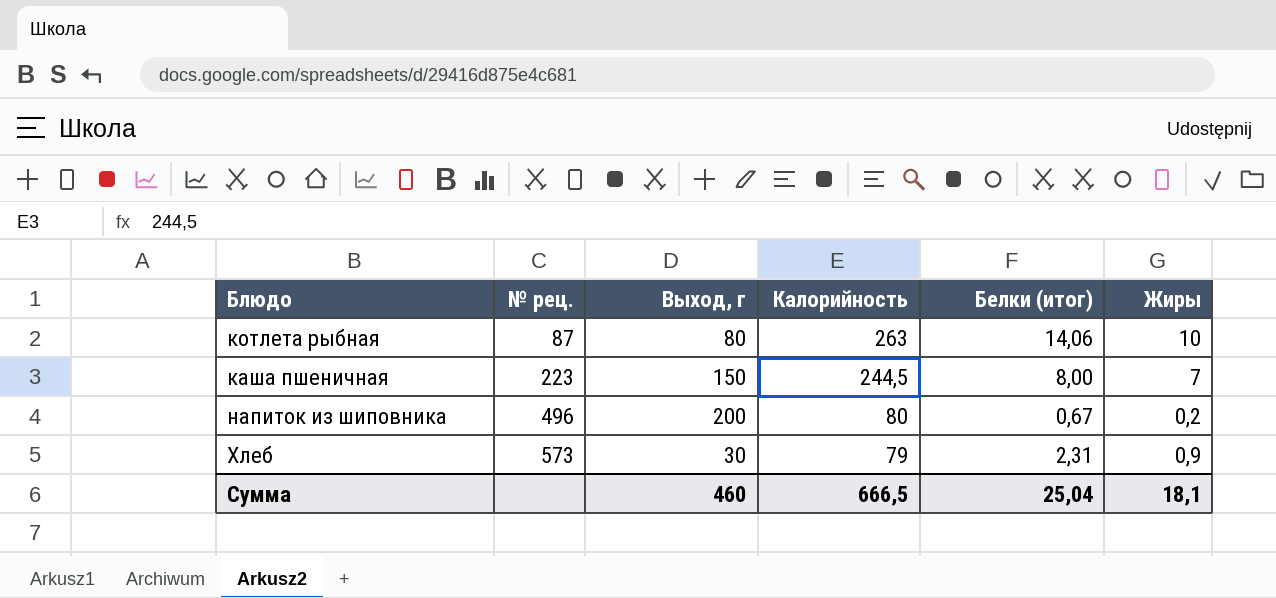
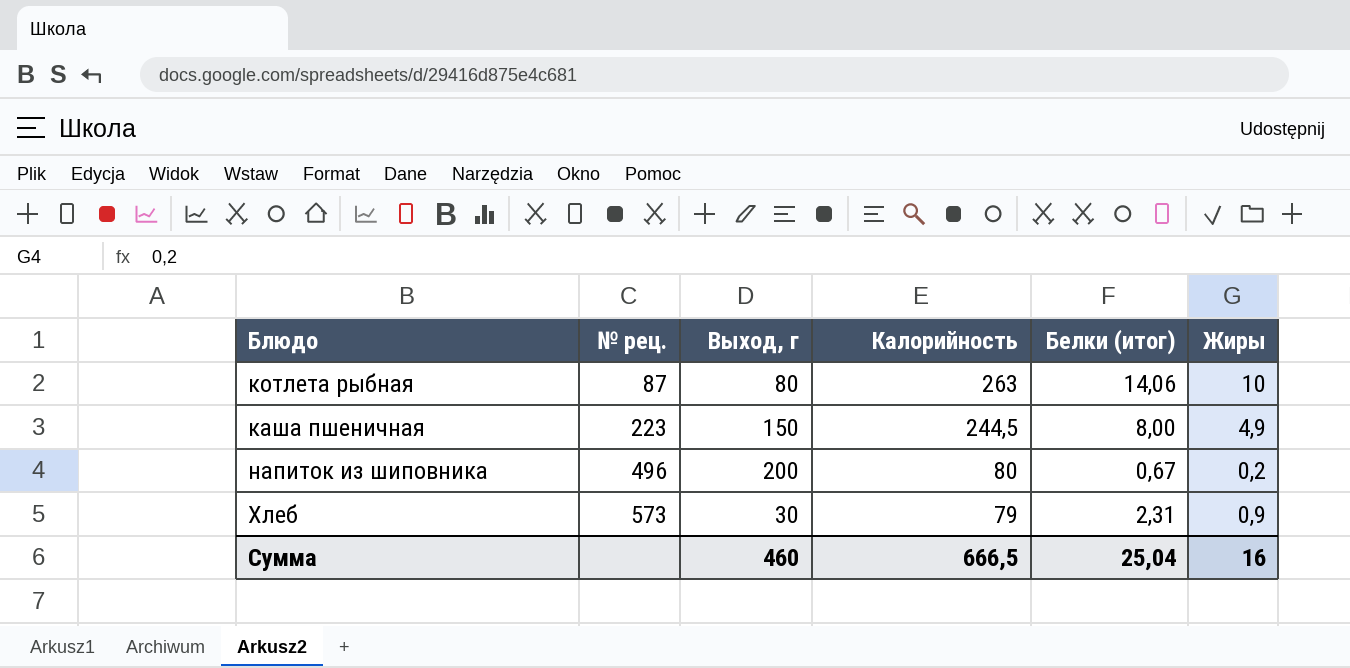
каша пшеничная | Жиры: 7 -> 4,9
Сумма | Жиры: 18,1 -> 16

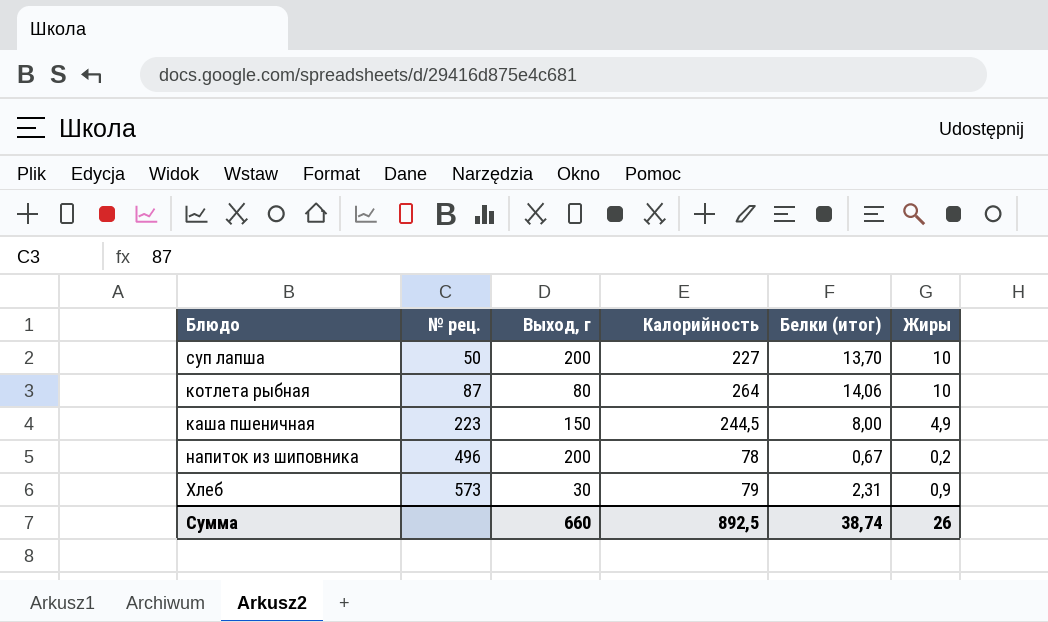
row суп лапша: none -> 50 | 200 | 227 | 13,70 | 10
котлета рыбная | Калорийность: 263 -> 264
напиток из шиповника | Калорийность: 80 -> 78
Сумма | Выход, г: 460 -> 660
Сумма | Калорийность: 666,5 -> 892,5
Сумма | Белки (итог): 25,04 -> 38,74
Сумма | Жиры: 16 -> 26

